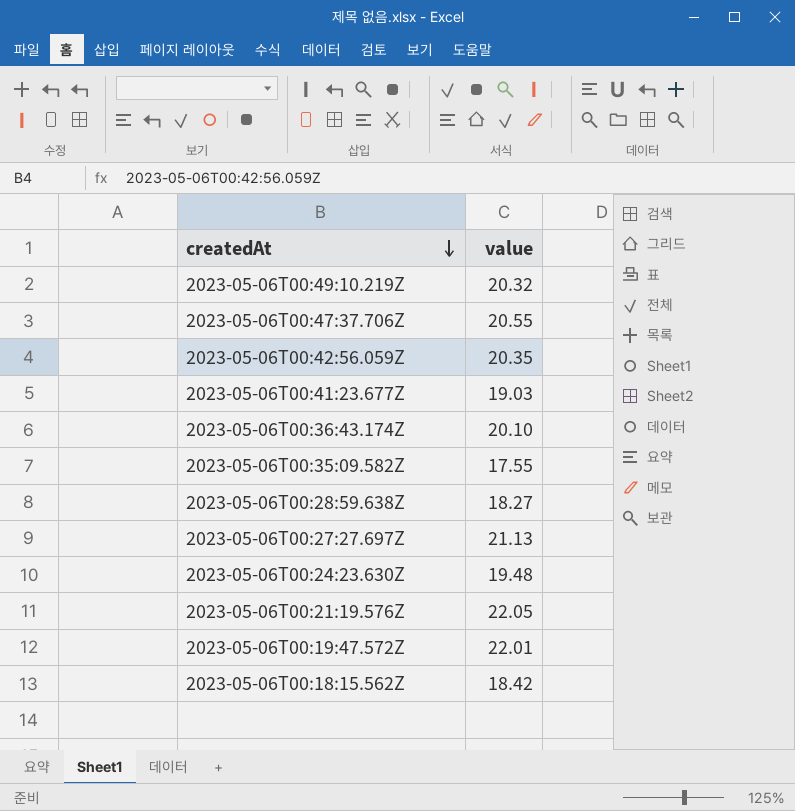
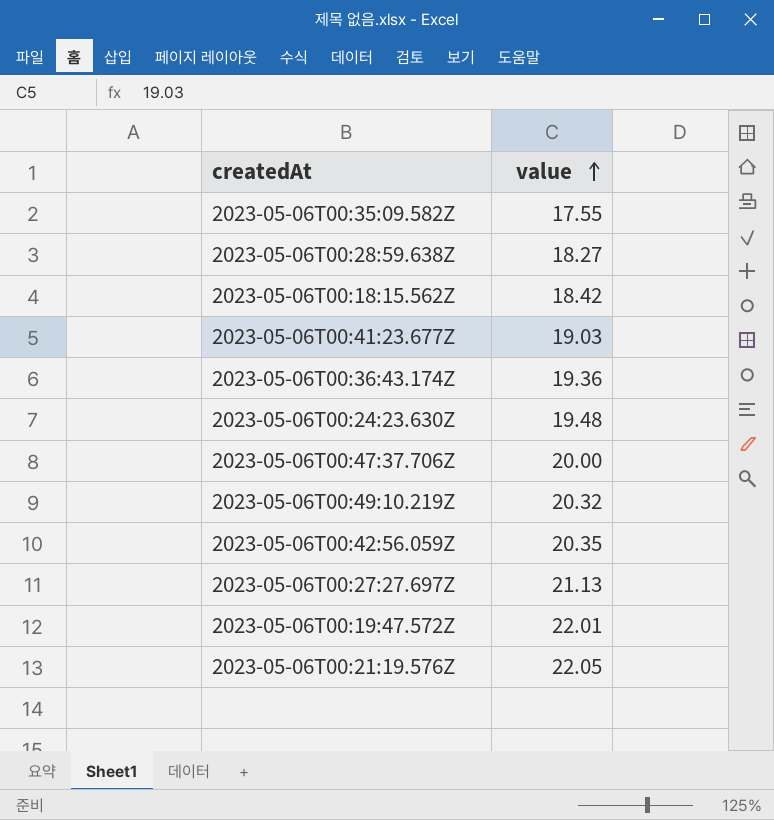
row order: createdAt descending -> value ascending
2023-05-06T00:36:43.174Z | value: 20.10 -> 19.36
2023-05-06T00:47:37.706Z | value: 20.55 -> 20.00

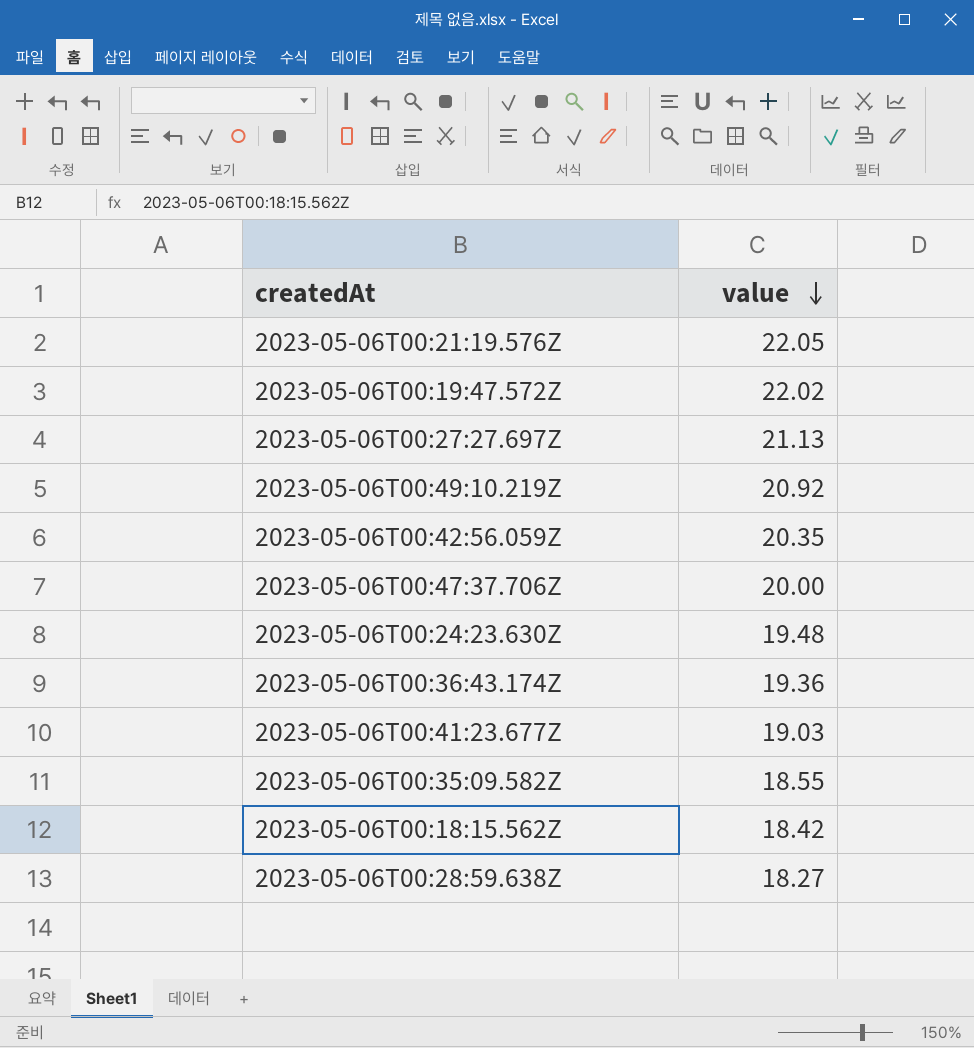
row order: value ascending -> value descending
2023-05-06T00:19:47.572Z | value: 22.01 -> 22.02
2023-05-06T00:49:10.219Z | value: 20.32 -> 20.92
2023-05-06T00:35:09.582Z | value: 17.55 -> 18.55

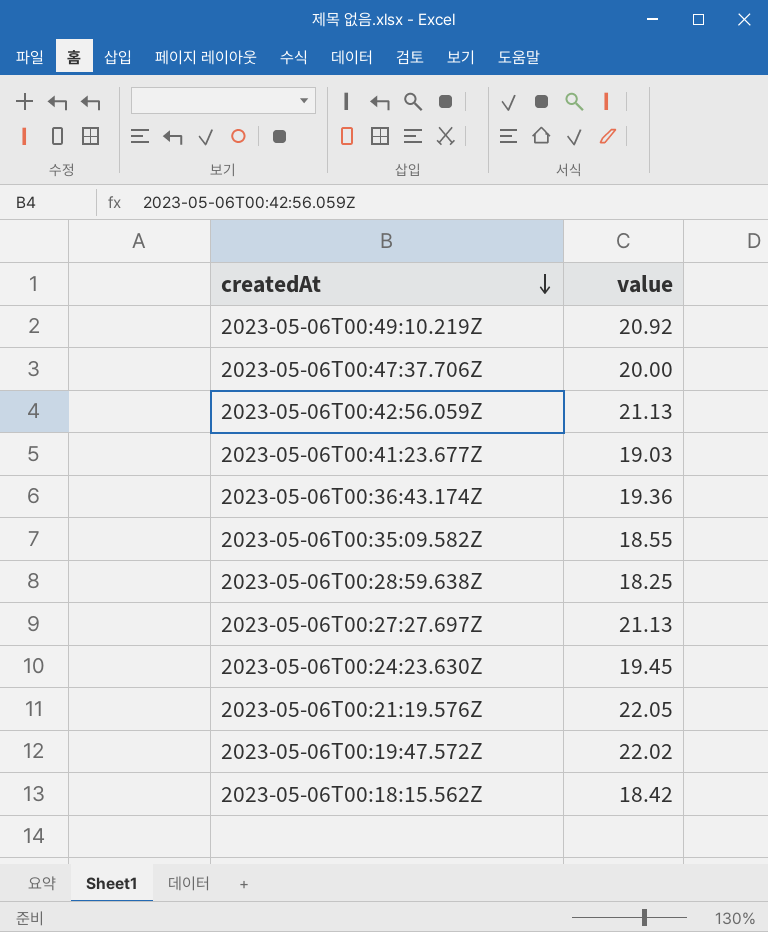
row order: value descending -> createdAt descending
2023-05-06T00:42:56.059Z | value: 20.35 -> 21.13
2023-05-06T00:28:59.638Z | value: 18.27 -> 18.25
2023-05-06T00:24:23.630Z | value: 19.48 -> 19.45

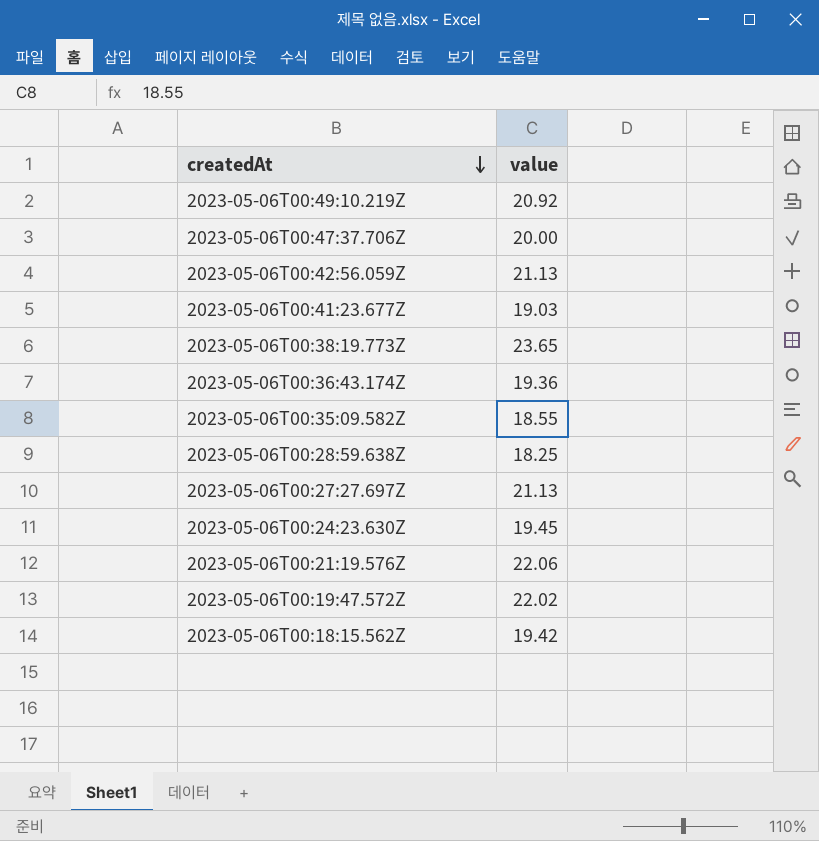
row 2023-05-06T00:38:19.773Z: none -> 23.65
2023-05-06T00:21:19.576Z | value: 22.05 -> 22.06
2023-05-06T00:18:15.562Z | value: 18.42 -> 19.42

